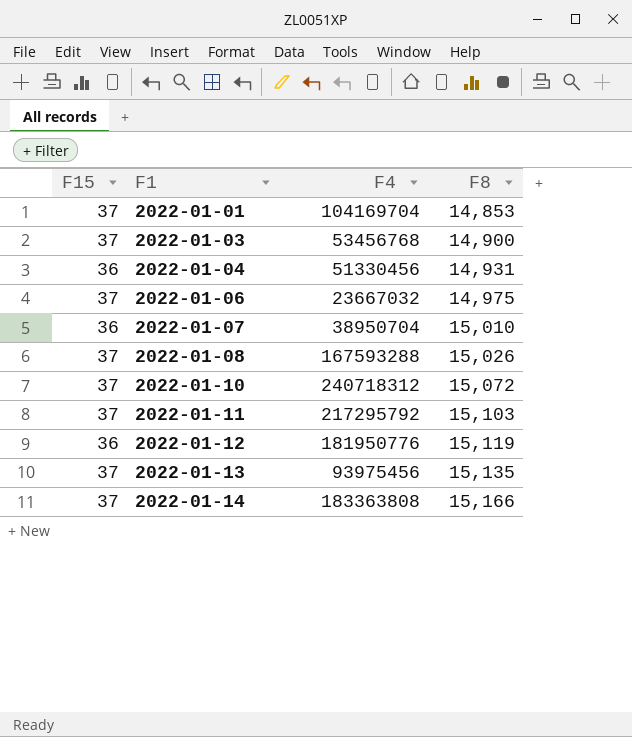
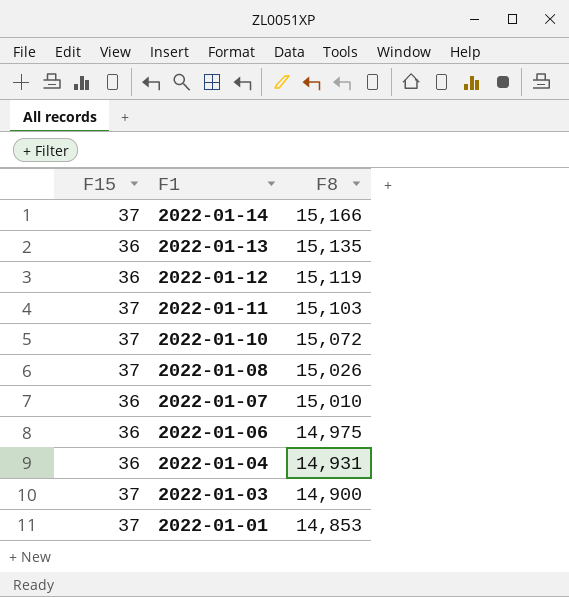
row order: F1 ascending -> F1 descending
column F4 | position: 3 -> none
2022-01-13 | F15: 37 -> 36
2022-01-06 | F15: 37 -> 36

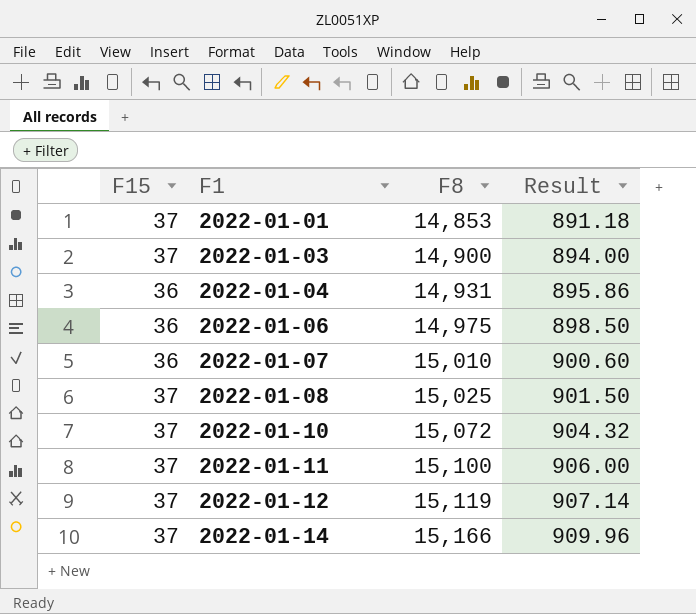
row order: F1 descending -> F1 ascending
column Result | formula: none -> [F8] * 0.06
row 2022-01-13: 36 | 15,135 -> none
2022-01-08 | F8: 15,026 -> 15,025
2022-01-11 | F8: 15,103 -> 15,100
2022-01-12 | F15: 36 -> 37

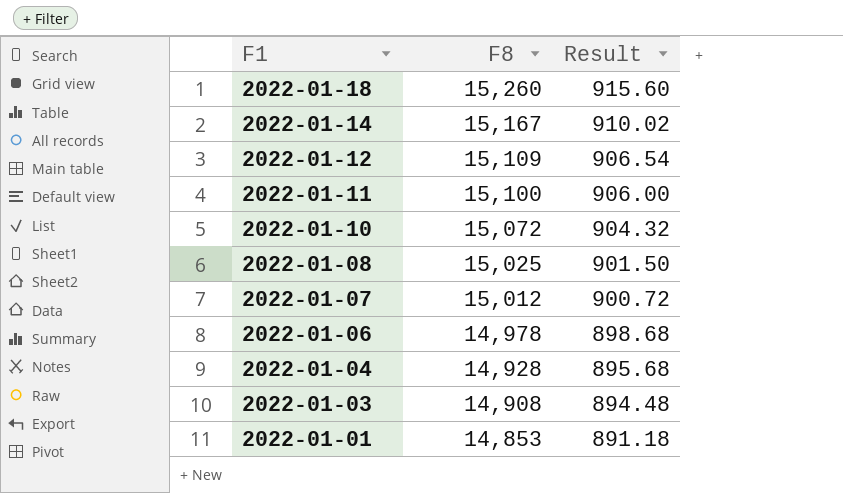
row order: F1 ascending -> F1 descending
column F15 | position: 1 -> none
row 2022-01-18: none -> 15,260 | 915.60
2022-01-14 | F8: 15,166 -> 15,167
2022-01-14 | Result: 909.96 -> 910.02
2022-01-12 | F8: 15,119 -> 15,109
2022-01-12 | Result: 907.14 -> 906.54
2022-01-07 | F8: 15,010 -> 15,012
2022-01-07 | Result: 900.60 -> 900.72
2022-01-06 | F8: 14,975 -> 14,978
2022-01-06 | Result: 898.50 -> 898.68
2022-01-04 | F8: 14,931 -> 14,928
2022-01-04 | Result: 895.86 -> 895.68
2022-01-03 | F8: 14,900 -> 14,908
2022-01-03 | Result: 894.00 -> 894.48

